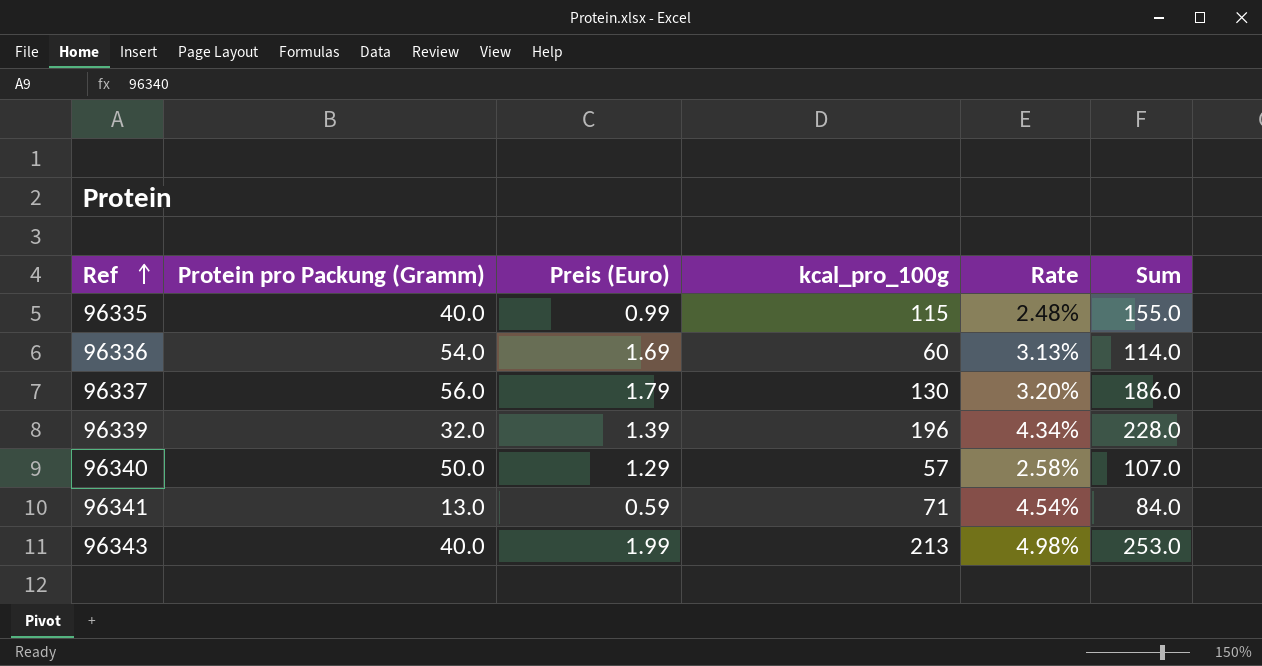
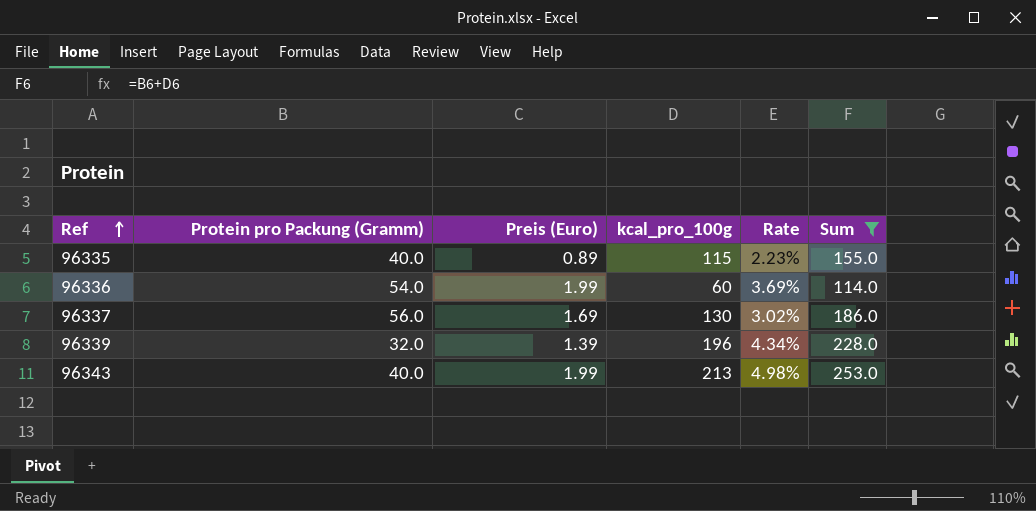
filter: none -> Sum >= 114.0
96335 | Preis (Euro): 0.99 -> 0.89
96335 | Rate: 2.48% -> 2.23%
96336 | Preis (Euro): 1.69 -> 1.99
96336 | Rate: 3.13% -> 3.69%
96337 | Preis (Euro): 1.79 -> 1.69
96337 | Rate: 3.20% -> 3.02%

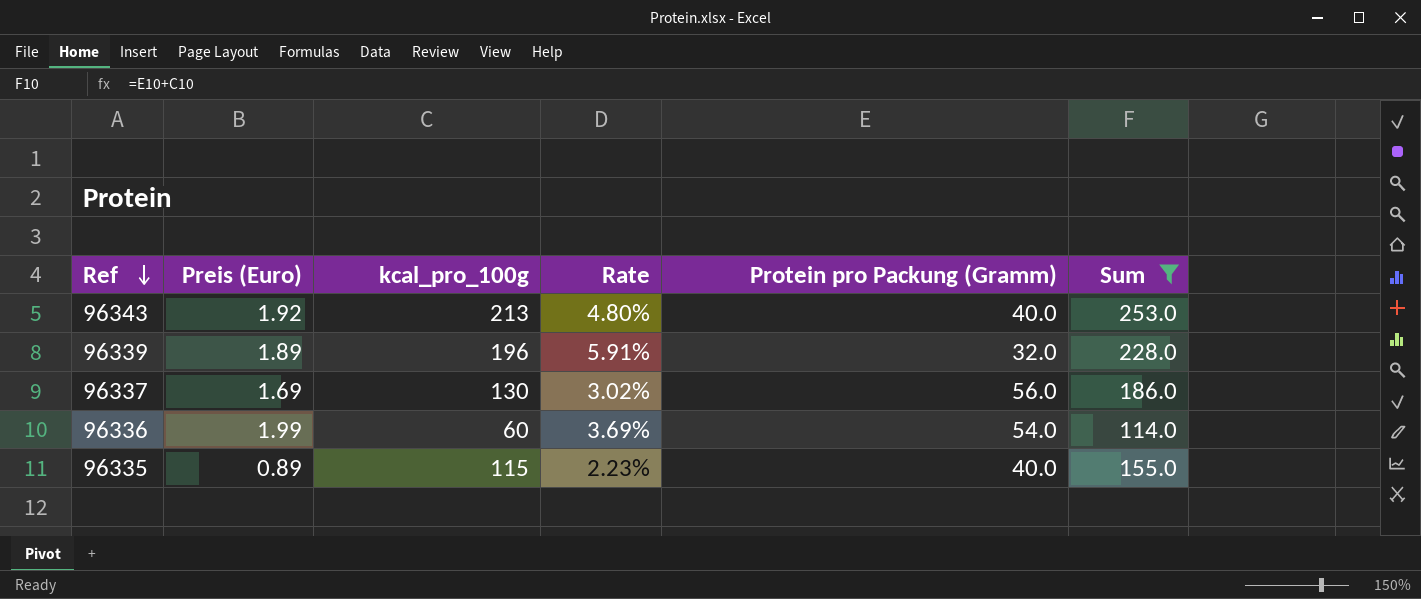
row order: Ref ascending -> Ref descending
column Protein pro Packung (Gramm) | position: 2 -> 5
96343 | Preis (Euro): 1.99 -> 1.92
96343 | Rate: 4.98% -> 4.80%
96339 | Preis (Euro): 1.39 -> 1.89
96339 | Rate: 4.34% -> 5.91%

